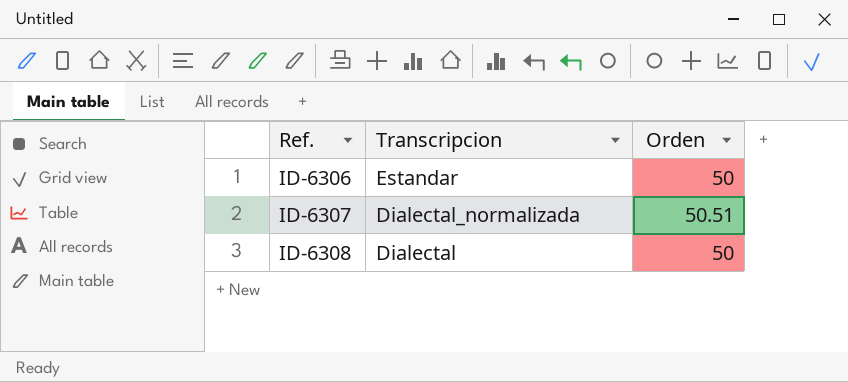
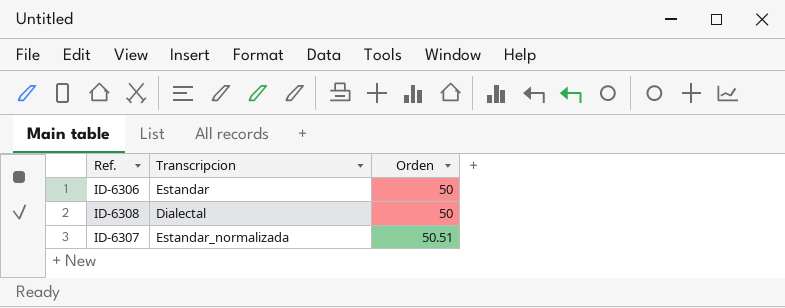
row order: Ref. ascending -> Orden ascending
ID-6307 | Transcripcion: Dialectal_normalizada -> Estandar_normalizada

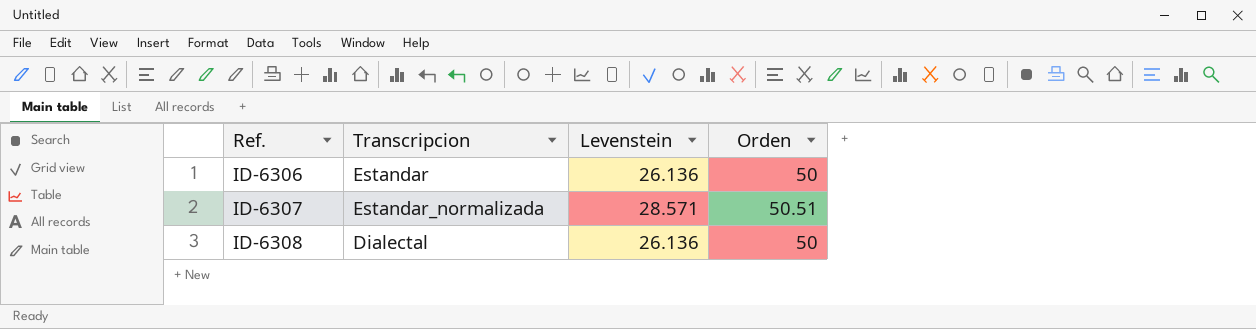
row order: Orden ascending -> Ref. ascending
column Levenstein | position: none -> 3

